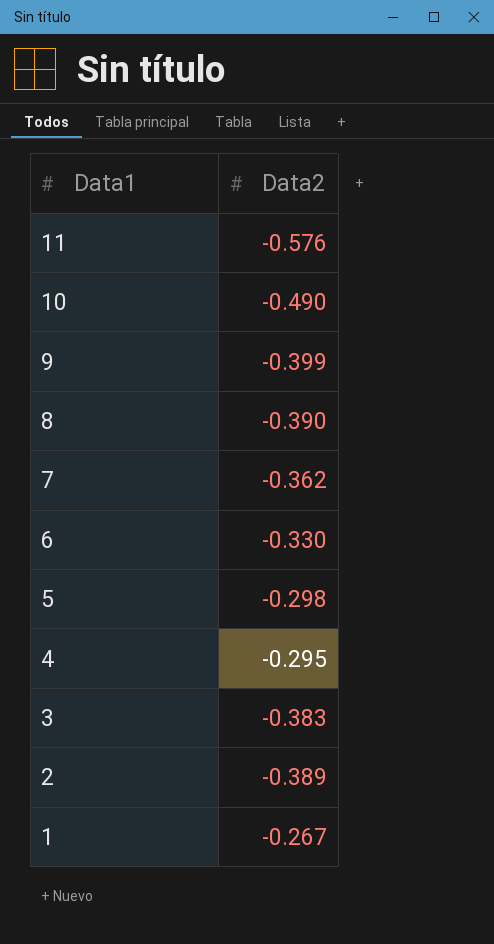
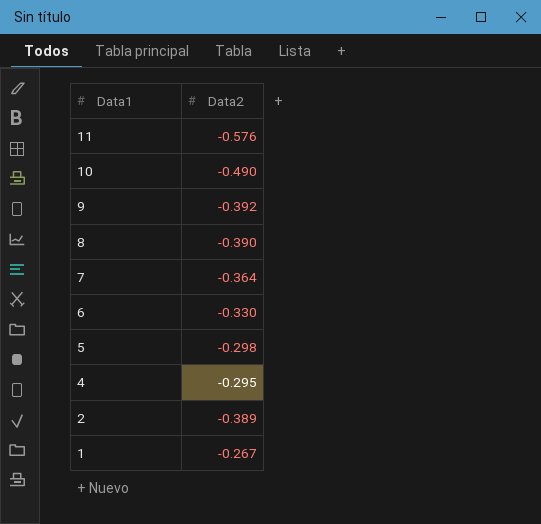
row 3: -0.383 -> none
9 | Data2: -0.399 -> -0.392
7 | Data2: -0.362 -> -0.364

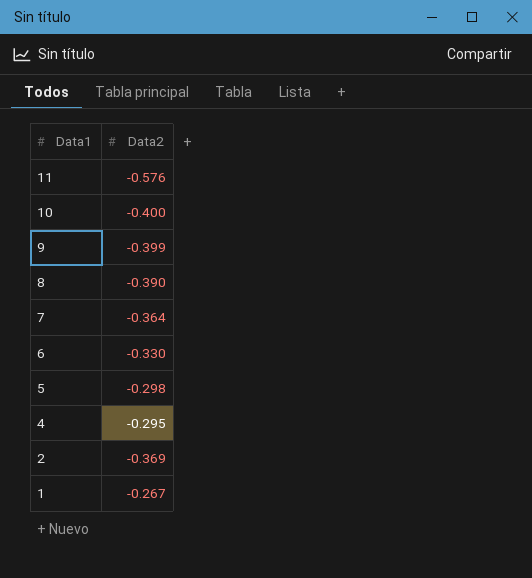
10 | Data2: -0.490 -> -0.400
9 | Data2: -0.392 -> -0.399
2 | Data2: -0.389 -> -0.369

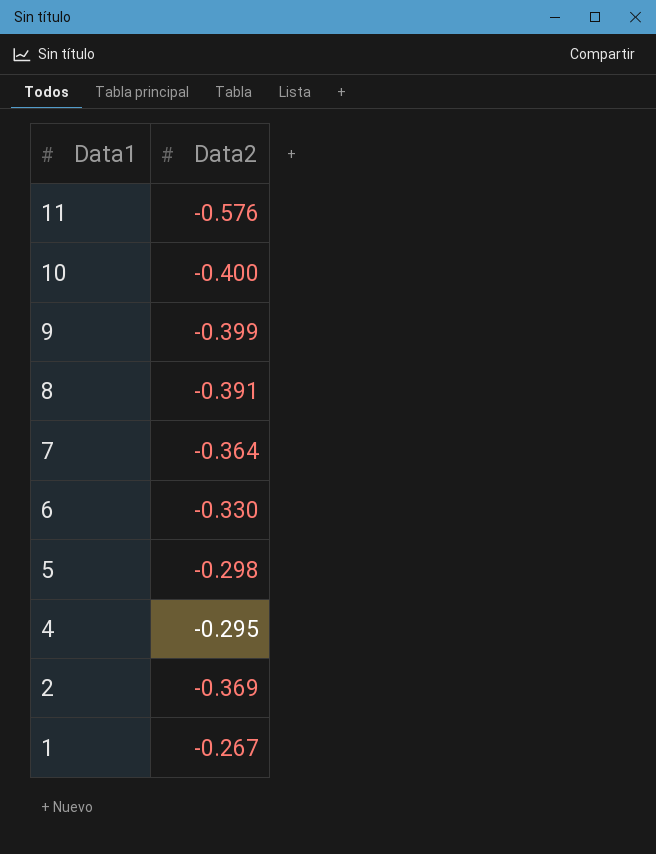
8 | Data2: -0.390 -> -0.391

